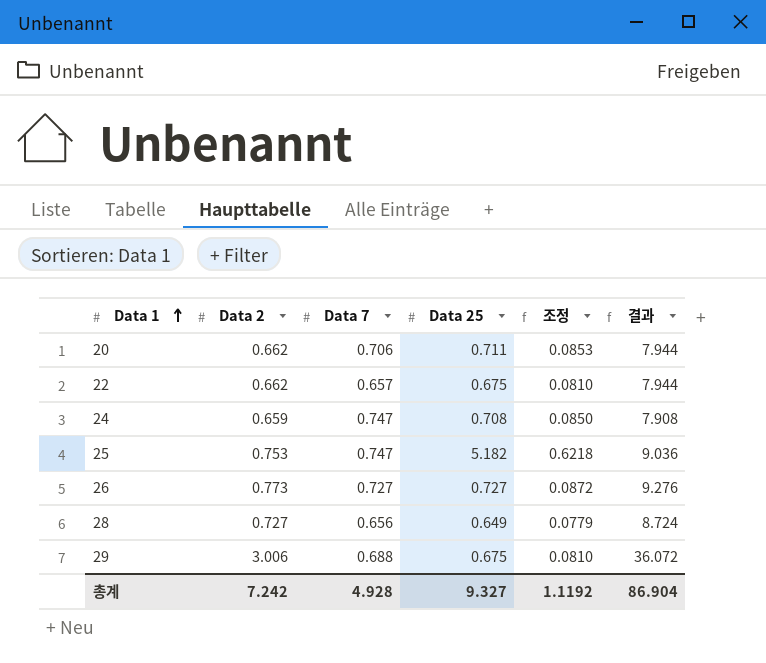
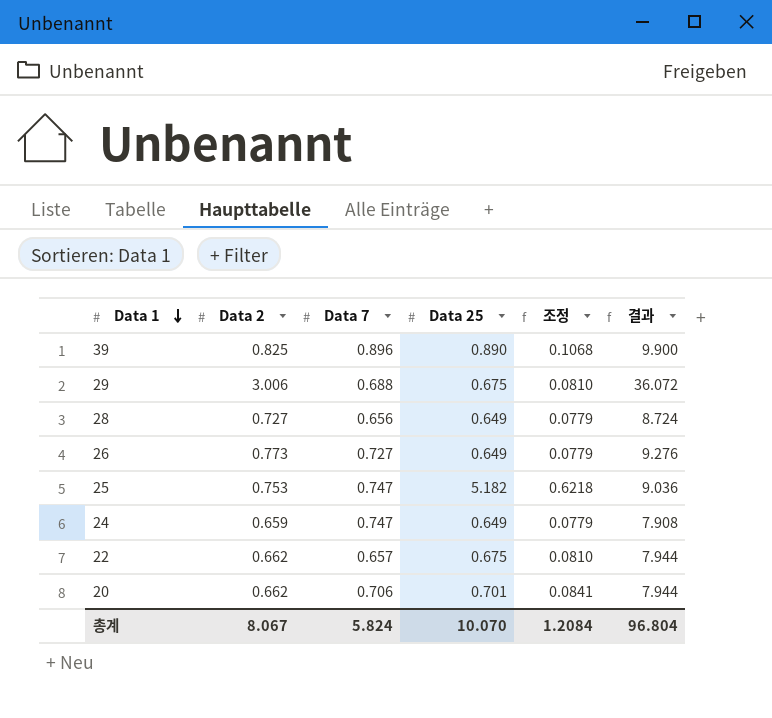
row order: Data 1 ascending -> Data 1 descending
row 39: none -> 0.825 | 0.896 | 0.890 | 0.1068 | 9.900
26 | Data 25: 0.727 -> 0.649
26 | 조정: 0.0872 -> 0.0779
24 | Data 25: 0.708 -> 0.649
24 | 조정: 0.0850 -> 0.0779
20 | Data 25: 0.711 -> 0.701
20 | 조정: 0.0853 -> 0.0841
총계 | Data 2: 7.242 -> 8.067
총계 | Data 7: 4.928 -> 5.824
총계 | Data 25: 9.327 -> 10.070
총계 | 조정: 1.1192 -> 1.2084
총계 | 결과: 86.904 -> 96.804

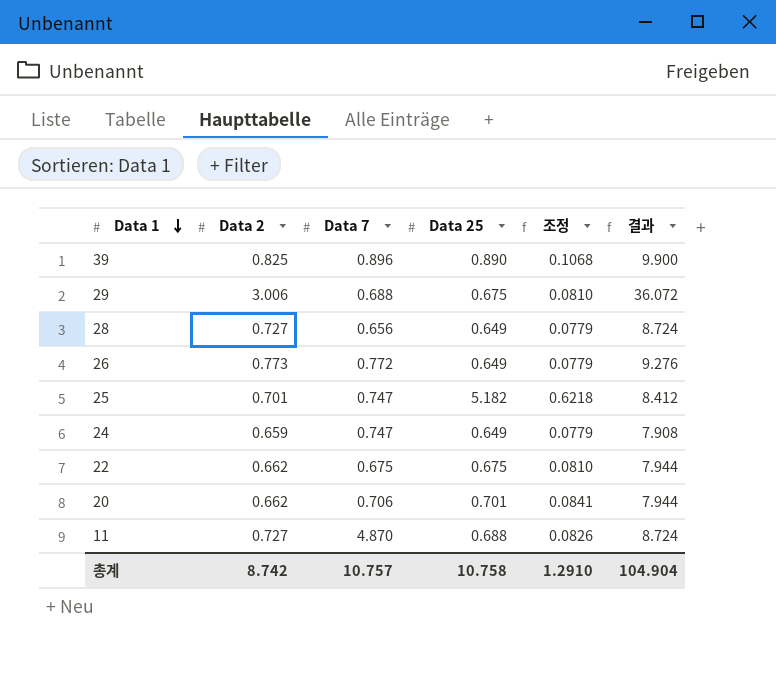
26 | Data 7: 0.727 -> 0.772
25 | Data 2: 0.753 -> 0.701
25 | 결과: 9.036 -> 8.412
22 | Data 7: 0.657 -> 0.675
row 11: none -> 0.727 | 4.870 | 0.688 | 0.0826 | 8.724
총계 | Data 2: 8.067 -> 8.742
총계 | Data 7: 5.824 -> 10.757
총계 | Data 25: 10.070 -> 10.758
총계 | 조정: 1.2084 -> 1.2910
총계 | 결과: 96.804 -> 104.904

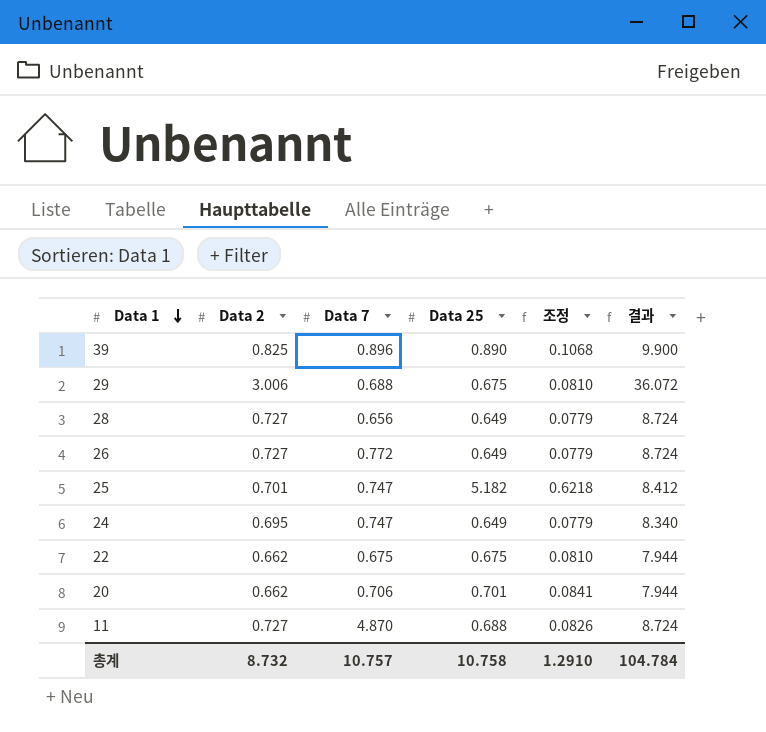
26 | Data 2: 0.773 -> 0.727
26 | 결과: 9.276 -> 8.724
24 | Data 2: 0.659 -> 0.695
24 | 결과: 7.908 -> 8.340
총계 | Data 2: 8.742 -> 8.732
총계 | 결과: 104.904 -> 104.784

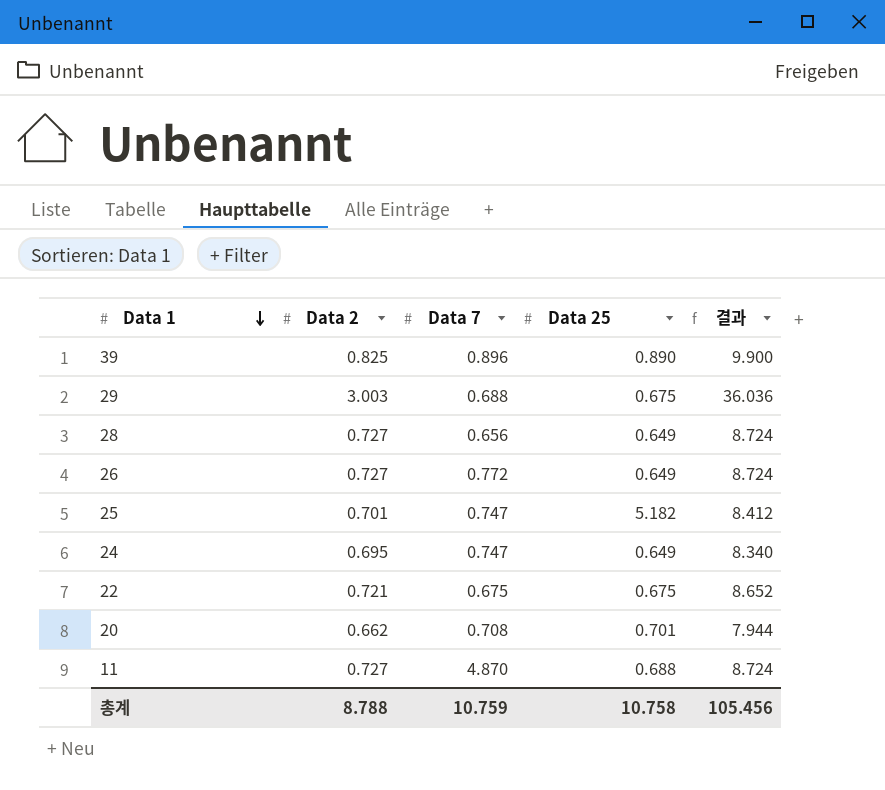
column 조정 | formula: [Data 25] * 0.12 -> none
29 | Data 2: 3.006 -> 3.003
29 | 결과: 36.072 -> 36.036
22 | Data 2: 0.662 -> 0.721
22 | 결과: 7.944 -> 8.652
20 | Data 7: 0.706 -> 0.708
총계 | Data 2: 8.732 -> 8.788
총계 | Data 7: 10.757 -> 10.759
총계 | 결과: 104.784 -> 105.456

